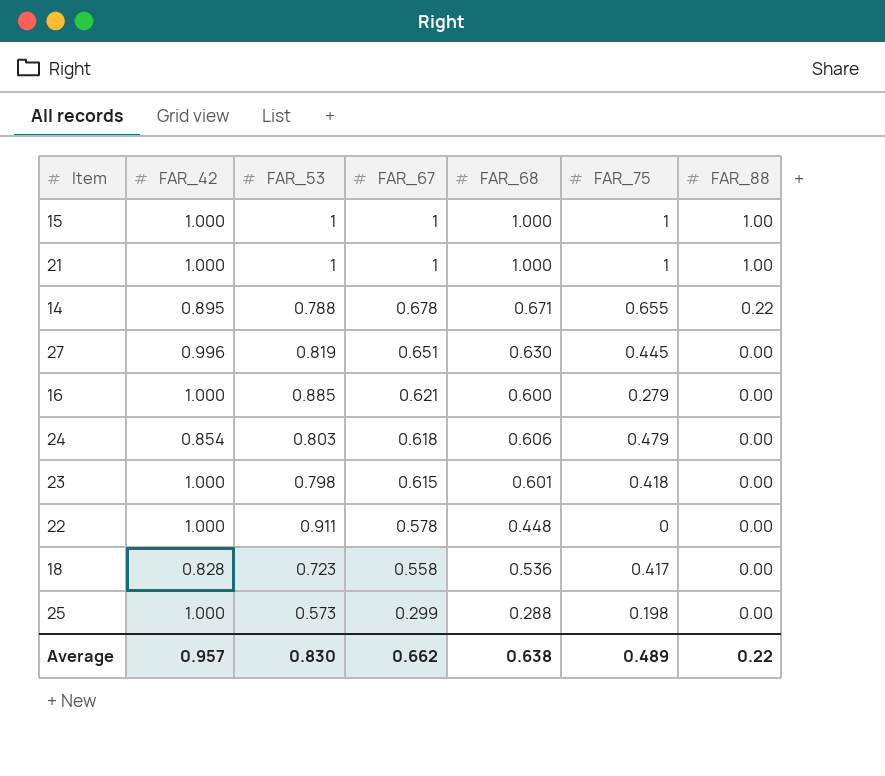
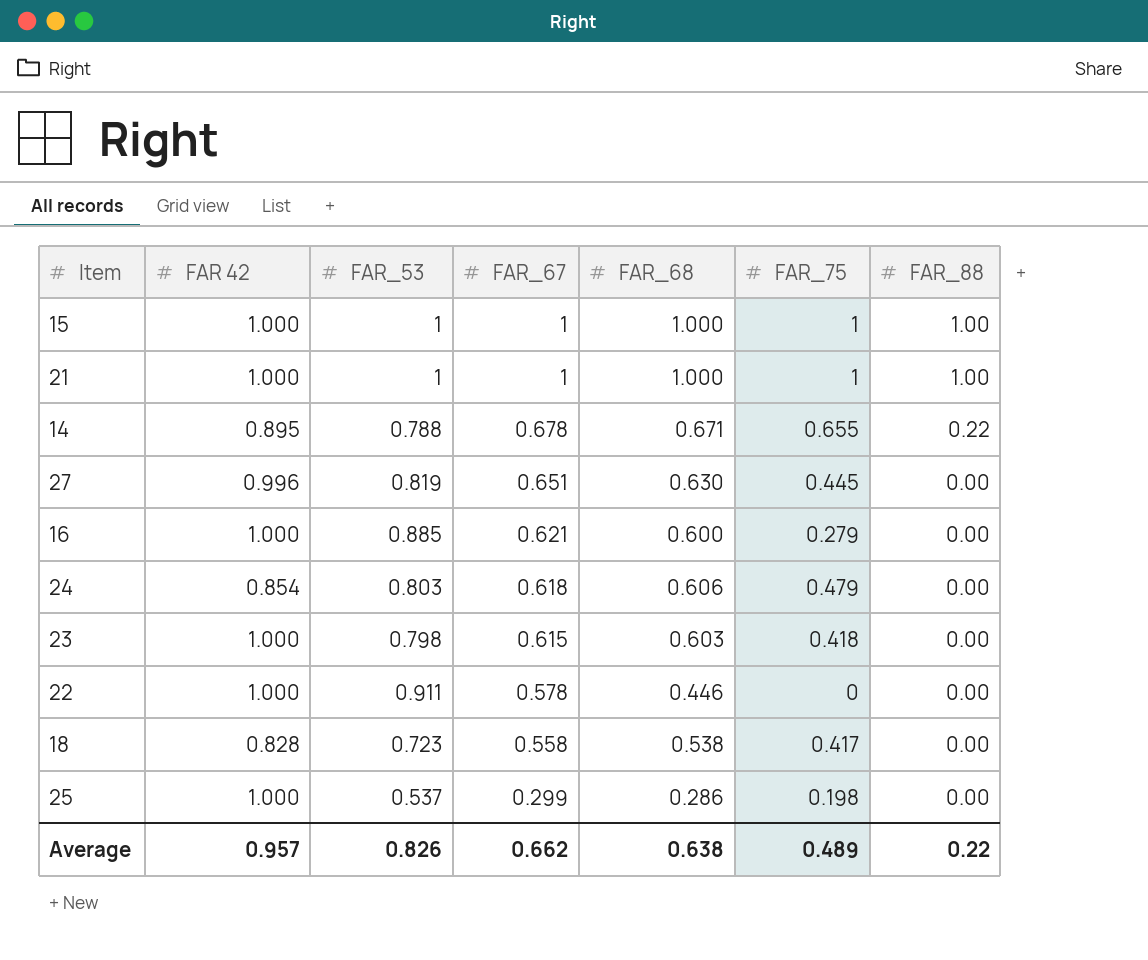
column name: FAR_42 -> FAR 42
23 | FAR_68: 0.601 -> 0.603
22 | FAR_68: 0.448 -> 0.446
18 | FAR_68: 0.536 -> 0.538
25 | FAR_53: 0.573 -> 0.537
25 | FAR_68: 0.288 -> 0.286
Average | FAR_53: 0.830 -> 0.826

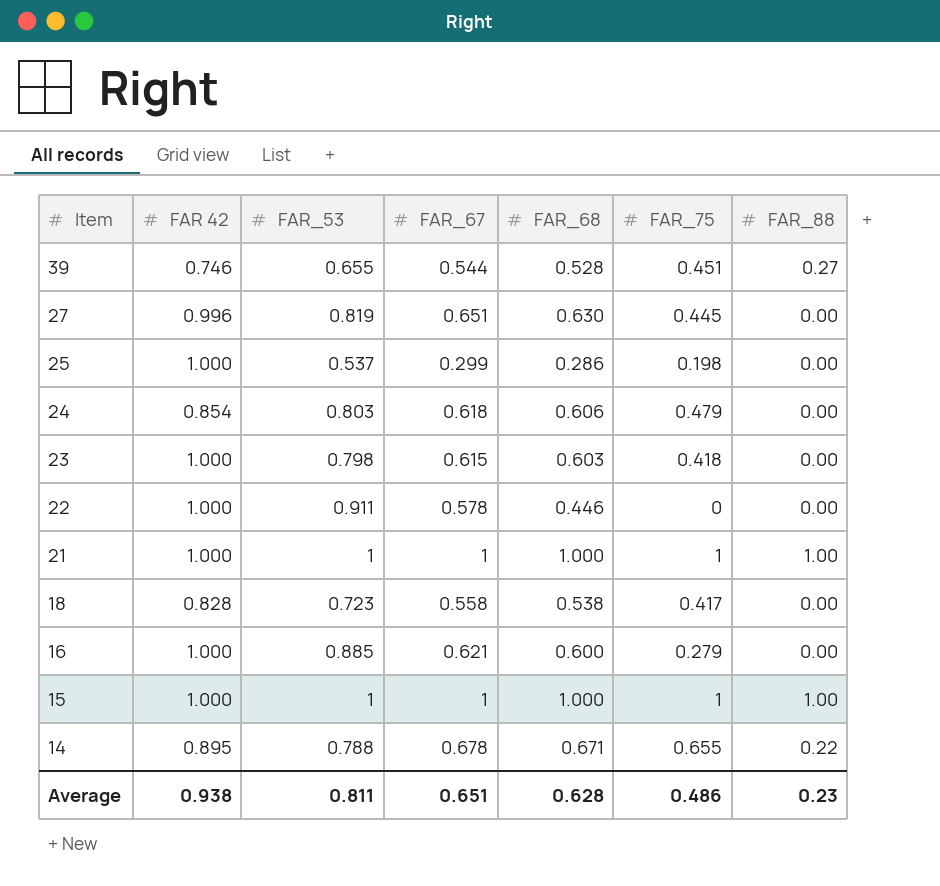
row order: FAR_67 descending -> Item descending
row 39: none -> 0.746 | 0.655 | 0.544 | 0.528 | 0.451 | 0.27
Average | FAR 42: 0.957 -> 0.938
Average | FAR_53: 0.826 -> 0.811
Average | FAR_67: 0.662 -> 0.651
Average | FAR_68: 0.638 -> 0.628
Average | FAR_75: 0.489 -> 0.486
Average | FAR_88: 0.22 -> 0.23

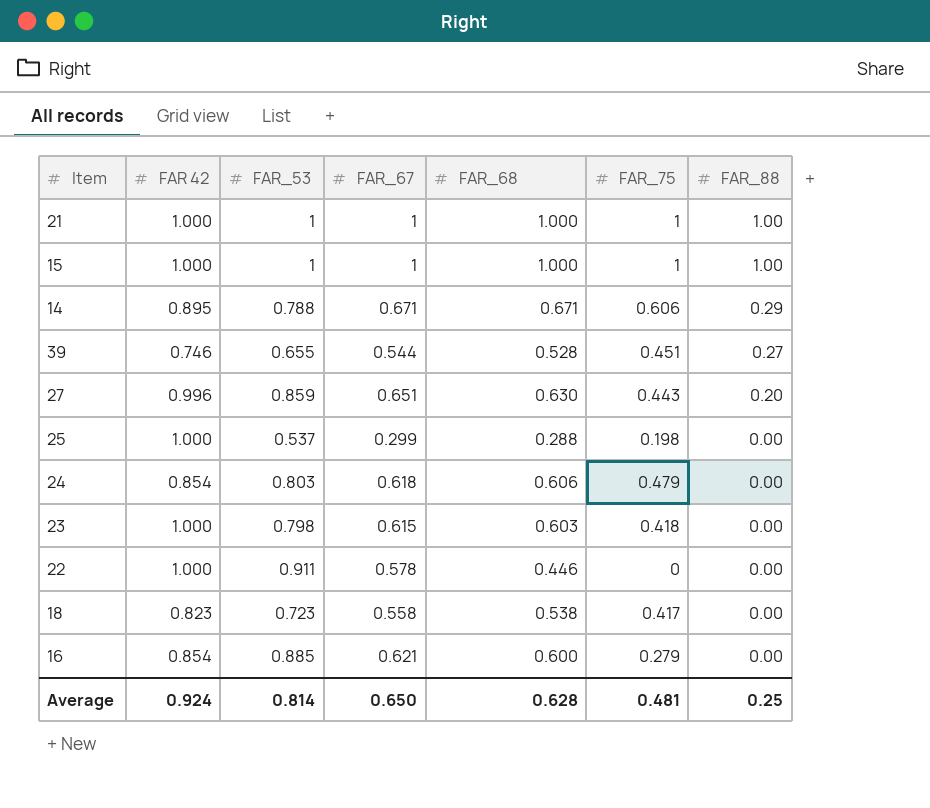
row order: Item descending -> FAR_88 descending
14 | FAR_67: 0.678 -> 0.671
14 | FAR_75: 0.655 -> 0.606
14 | FAR_88: 0.22 -> 0.29
27 | FAR_53: 0.819 -> 0.859
27 | FAR_75: 0.445 -> 0.443
27 | FAR_88: 0.00 -> 0.20
25 | FAR_68: 0.286 -> 0.288
18 | FAR 42: 0.828 -> 0.823
16 | FAR 42: 1.000 -> 0.854
Average | FAR 42: 0.938 -> 0.924
Average | FAR_53: 0.811 -> 0.814
Average | FAR_67: 0.651 -> 0.650
Average | FAR_75: 0.486 -> 0.481
Average | FAR_88: 0.23 -> 0.25

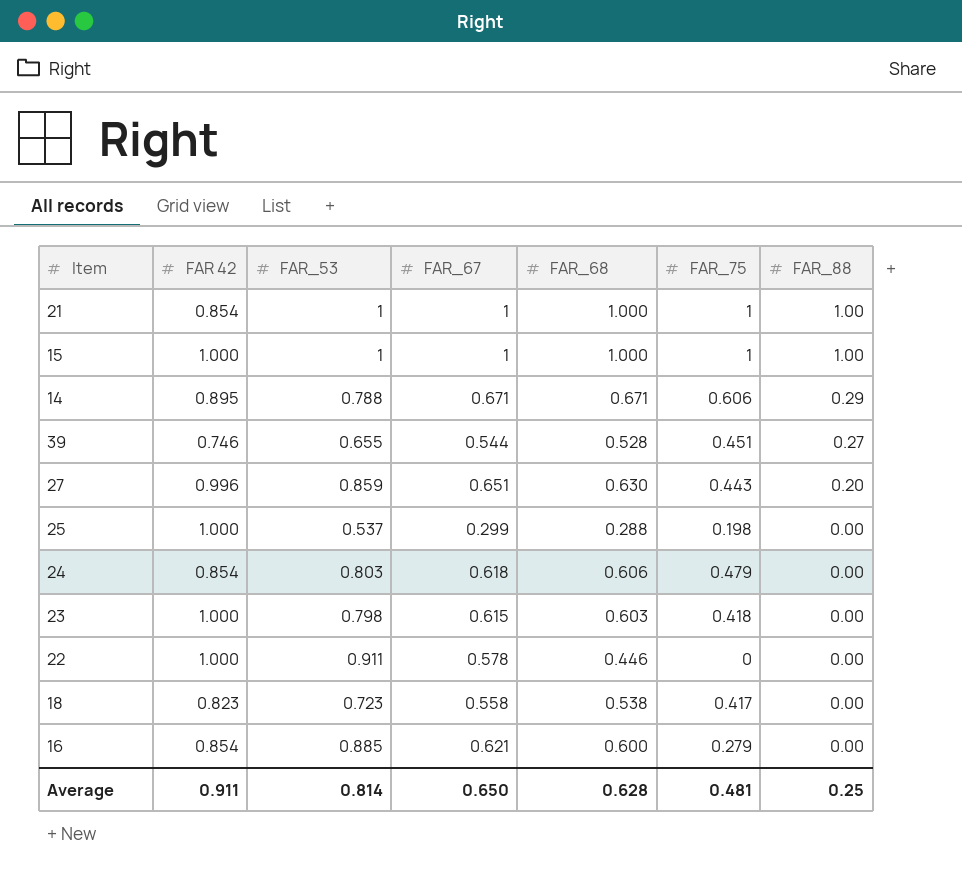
21 | FAR 42: 1.000 -> 0.854
Average | FAR 42: 0.924 -> 0.911

